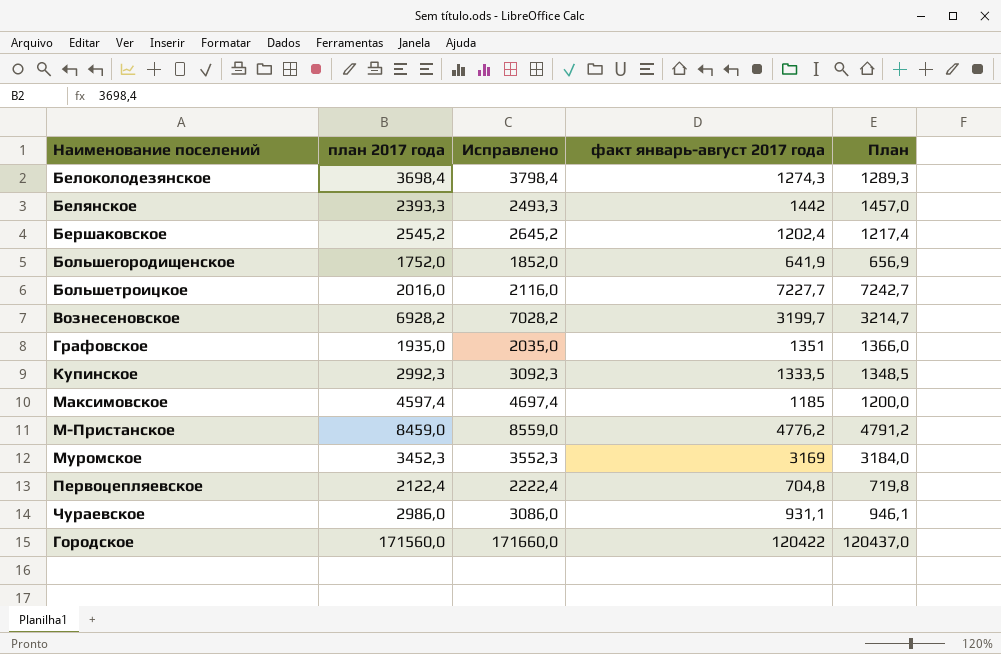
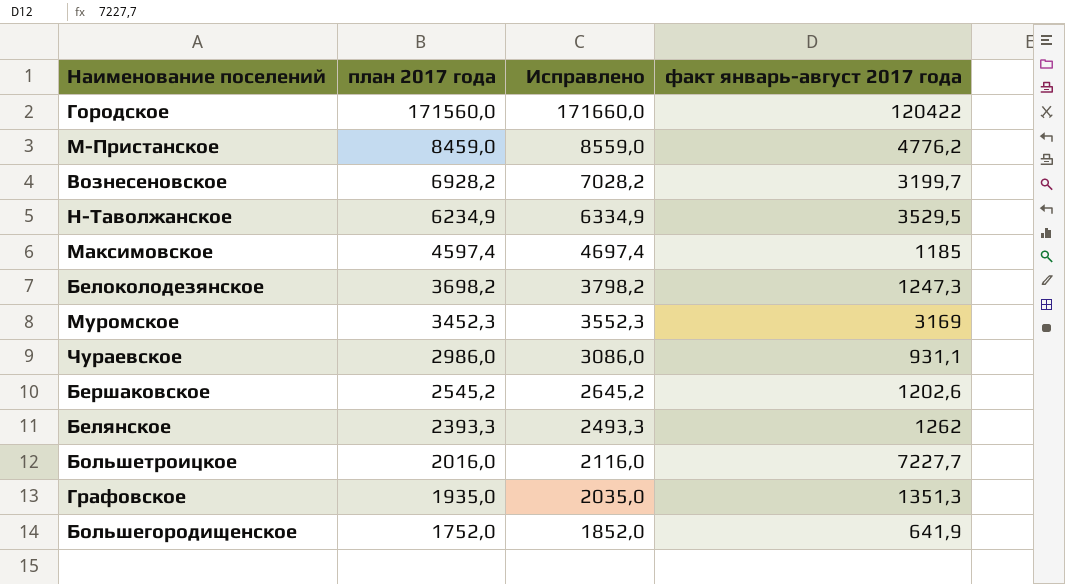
row order: none -> план 2017 года descending
column План | formula: [факт январь-август 2017 года] + 15 -> none
row Купинское: 2992,3 | 3092,3 | 1333,5 | 1348,5 -> none
row Первоцепляевское: 2122,4 | 2222,4 | 704,8 | 719,8 -> none
row Н-Таволжанское: none -> 6234,9 | 6334,9 | 3529,5
Белоколодезянское | план 2017 года: 3698,4 -> 3698,2
Белоколодезянское | Исправлено: 3798,4 -> 3798,2
Белоколодезянское | факт январь-август 2017 года: 1274,3 -> 1247,3
Бершаковское | факт январь-август 2017 года: 1202,4 -> 1202,6
Белянское | факт январь-август 2017 года: 1442 -> 1262
Графовское | факт январь-август 2017 года: 1351 -> 1351,3

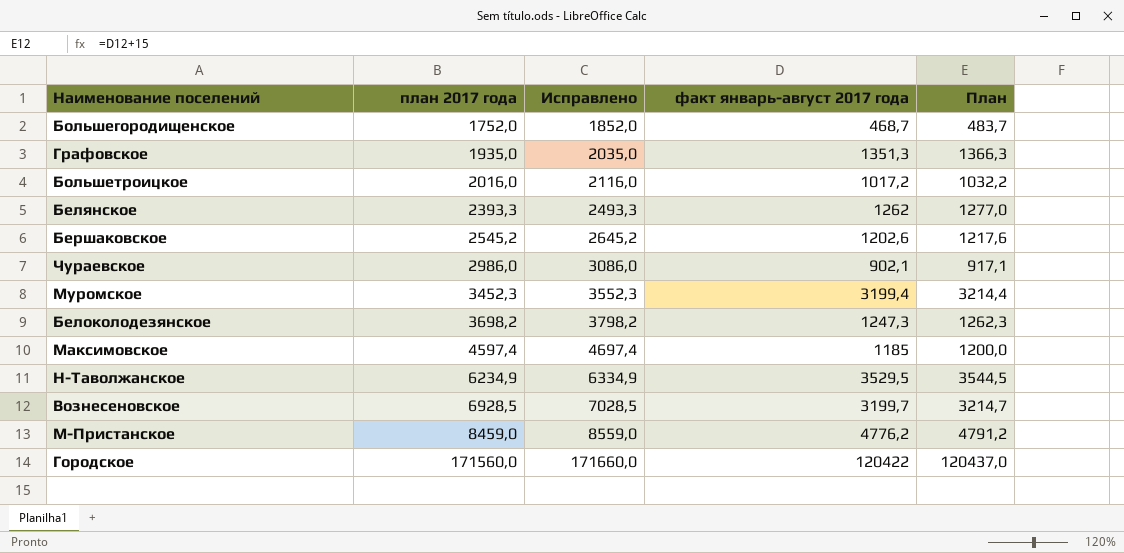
row order: план 2017 года descending -> план 2017 года ascending
column План | formula: none -> [факт январь-август 2017 года] + 15
Большегородищенское | факт январь-август 2017 года: 641,9 -> 468,7
Большетроицкое | факт январь-август 2017 года: 7227,7 -> 1017,2
Чураевское | факт январь-август 2017 года: 931,1 -> 902,1
Муромское | факт январь-август 2017 года: 3169 -> 3199,4
Вознесеновское | план 2017 года: 6928,2 -> 6928,5
Вознесеновское | Исправлено: 7028,2 -> 7028,5

